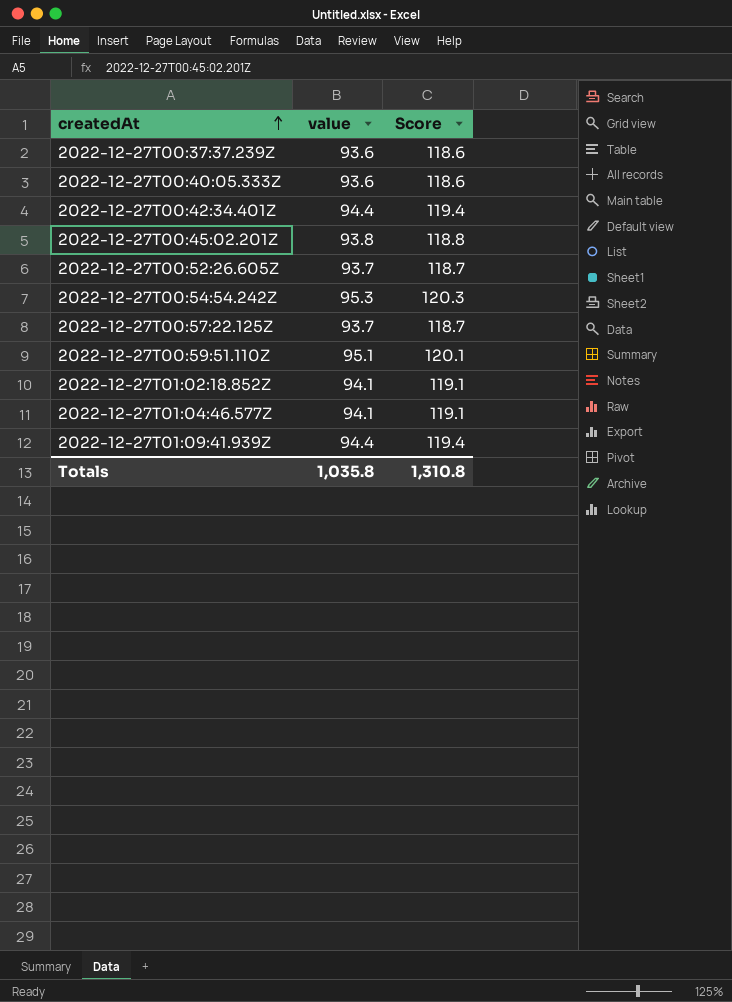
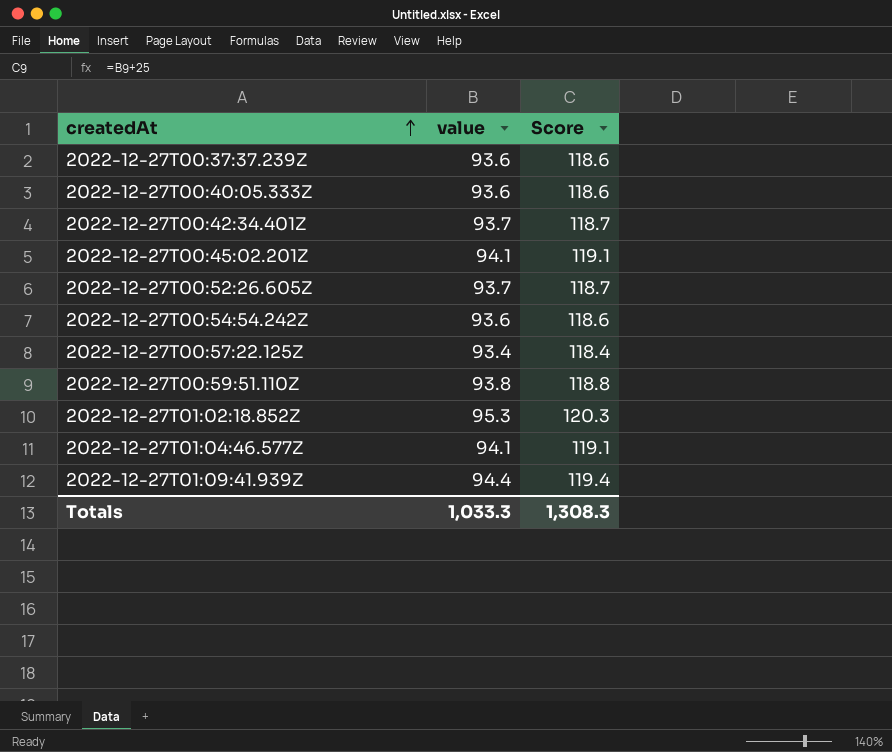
2022-12-27T00:42:34.401Z | value: 94.4 -> 93.7
2022-12-27T00:42:34.401Z | Score: 119.4 -> 118.7
2022-12-27T00:45:02.201Z | value: 93.8 -> 94.1
2022-12-27T00:45:02.201Z | Score: 118.8 -> 119.1
2022-12-27T00:54:54.242Z | value: 95.3 -> 93.6
2022-12-27T00:54:54.242Z | Score: 120.3 -> 118.6
2022-12-27T00:57:22.125Z | value: 93.7 -> 93.4
2022-12-27T00:57:22.125Z | Score: 118.7 -> 118.4
2022-12-27T00:59:51.110Z | value: 95.1 -> 93.8
2022-12-27T00:59:51.110Z | Score: 120.1 -> 118.8
2022-12-27T01:02:18.852Z | value: 94.1 -> 95.3
2022-12-27T01:02:18.852Z | Score: 119.1 -> 120.3
Totals | value: 1,035.8 -> 1,033.3
Totals | Score: 1,310.8 -> 1,308.3

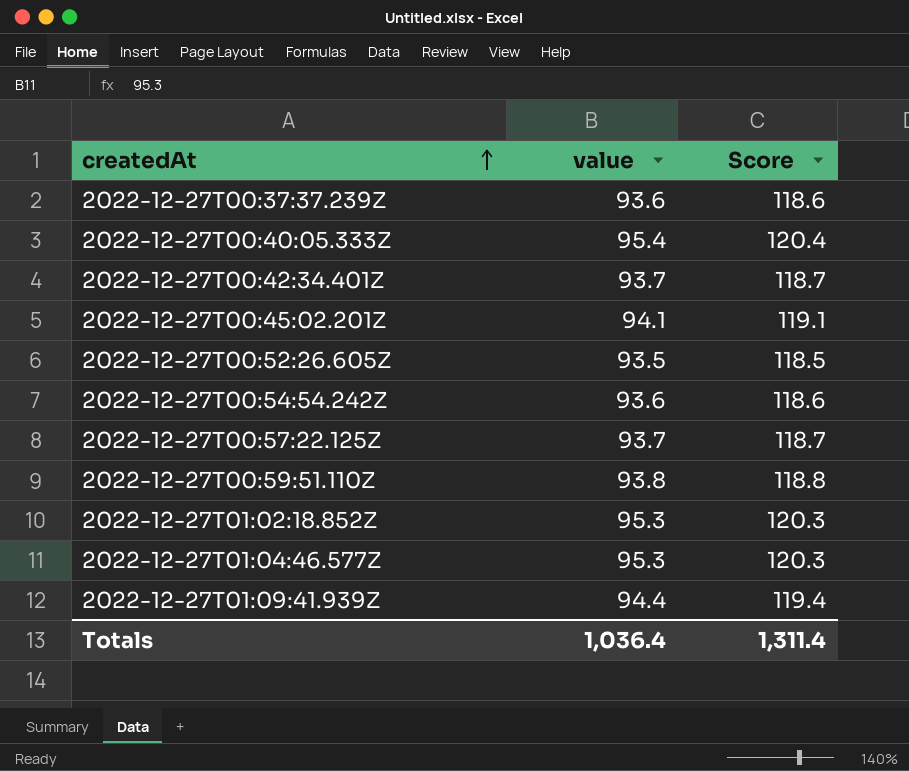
2022-12-27T00:40:05.333Z | value: 93.6 -> 95.4
2022-12-27T00:40:05.333Z | Score: 118.6 -> 120.4
2022-12-27T00:52:26.605Z | value: 93.7 -> 93.5
2022-12-27T00:52:26.605Z | Score: 118.7 -> 118.5
2022-12-27T00:57:22.125Z | value: 93.4 -> 93.7
2022-12-27T00:57:22.125Z | Score: 118.4 -> 118.7
2022-12-27T01:04:46.577Z | value: 94.1 -> 95.3
2022-12-27T01:04:46.577Z | Score: 119.1 -> 120.3
Totals | value: 1,033.3 -> 1,036.4
Totals | Score: 1,308.3 -> 1,311.4

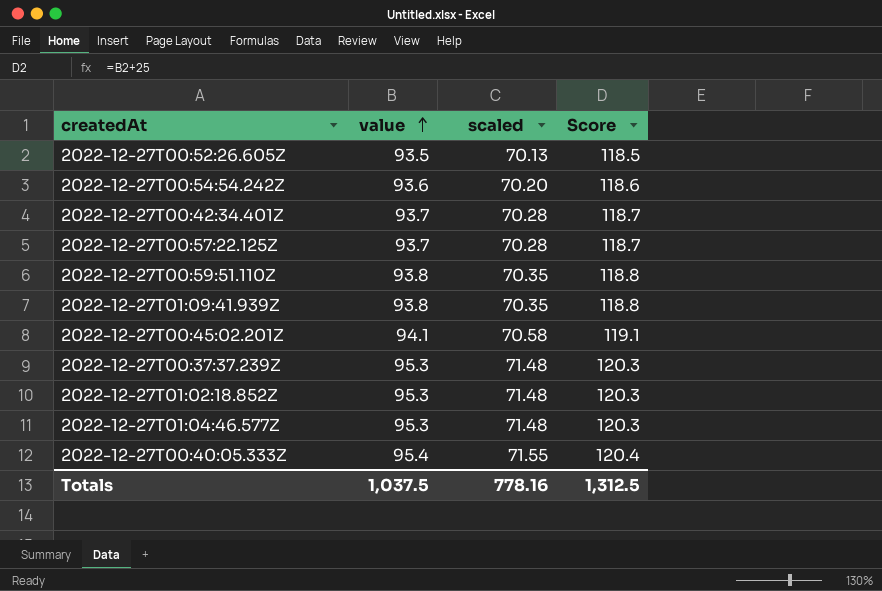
row order: createdAt ascending -> value ascending
column scaled | formula: none -> [value] * 0.75
2022-12-27T01:09:41.939Z | value: 94.4 -> 93.8
2022-12-27T01:09:41.939Z | Score: 119.4 -> 118.8
2022-12-27T00:37:37.239Z | value: 93.6 -> 95.3
2022-12-27T00:37:37.239Z | Score: 118.6 -> 120.3
Totals | value: 1,036.4 -> 1,037.5
Totals | Score: 1,311.4 -> 1,312.5

